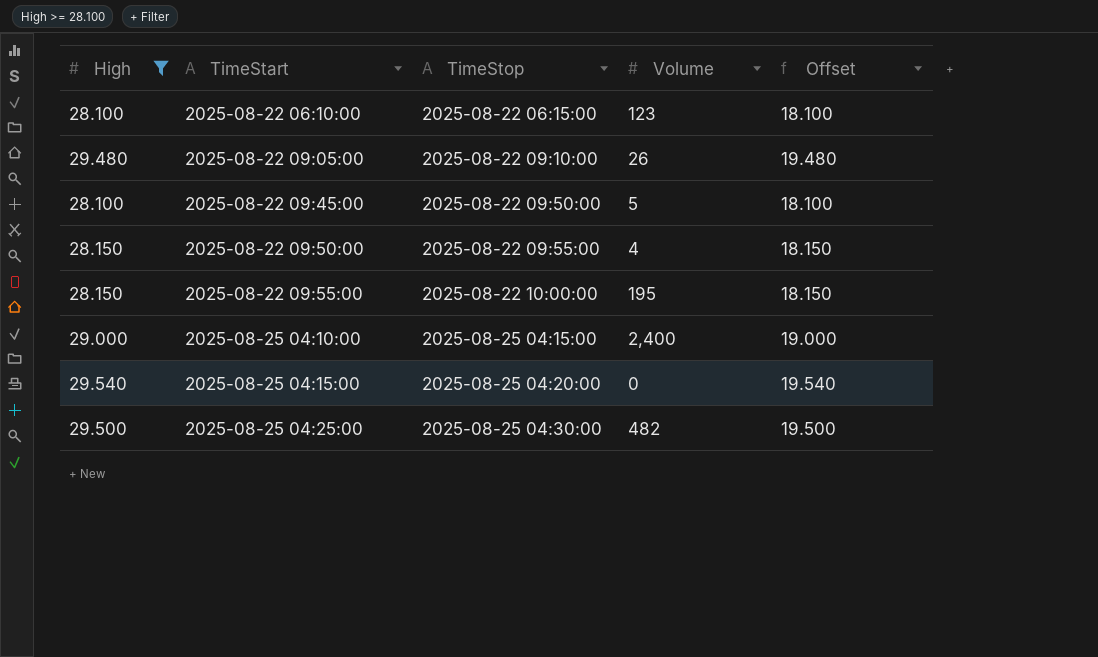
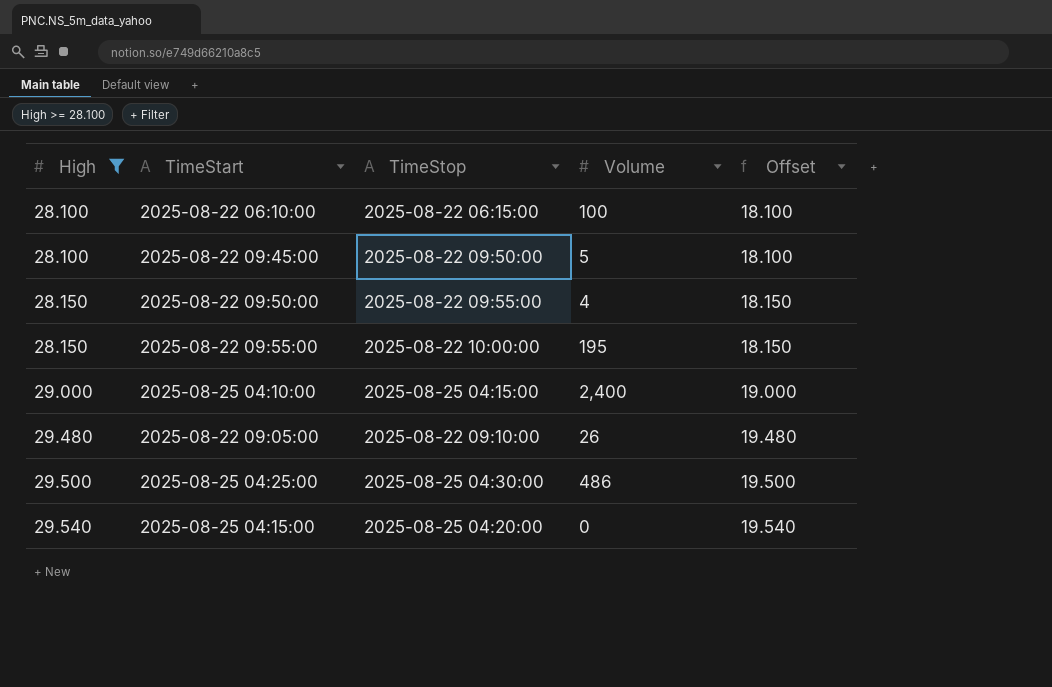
row order: TimeStart ascending -> High ascending
2025-08-22 06:10:00 | Volume: 123 -> 100
2025-08-25 04:25:00 | Volume: 482 -> 486

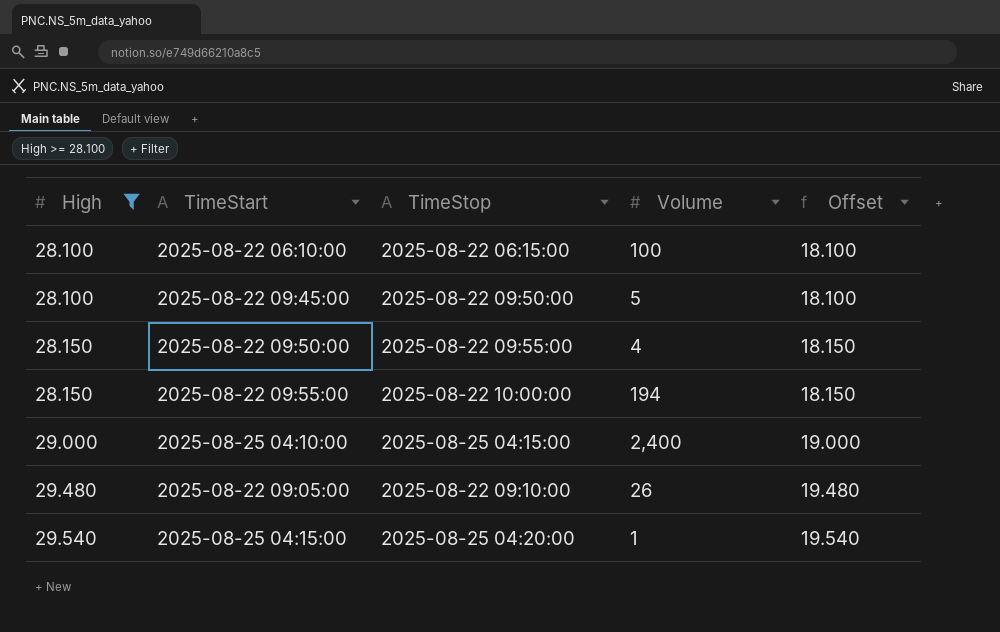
row 2025-08-25 04:25:00: 29.500 | 2025-08-25 04:30:00 | 486 | 19.500 -> none
2025-08-22 09:55:00 | Volume: 195 -> 194
2025-08-25 04:15:00 | Volume: 0 -> 1

